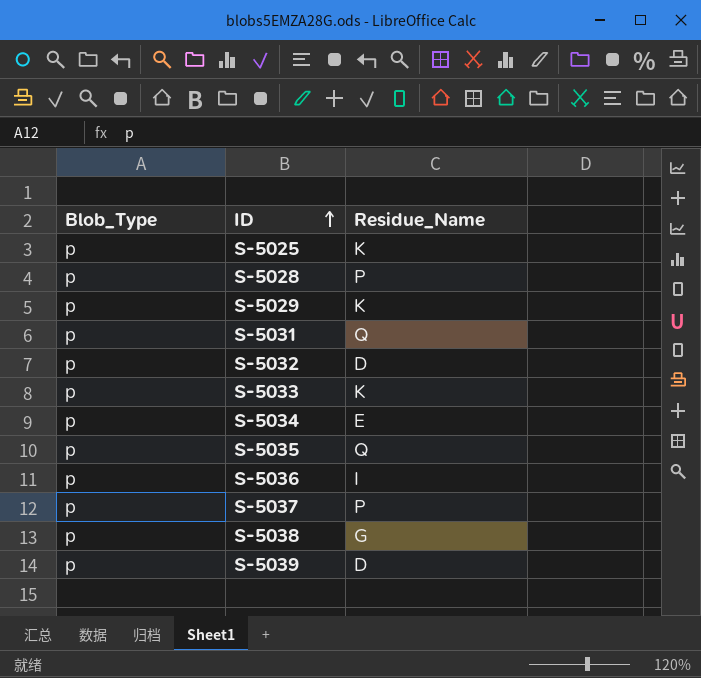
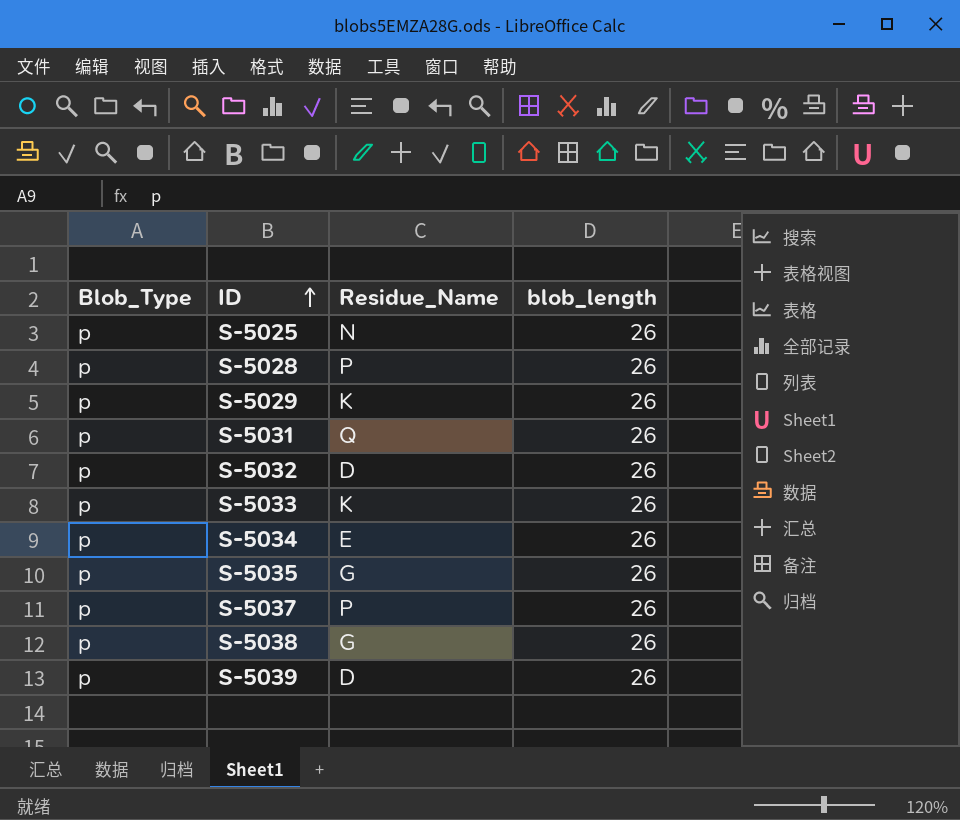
column blob_length | position: none -> 4
row S-5036: p | I -> none
S-5025 | Residue_Name: K -> N
S-5035 | Residue_Name: Q -> G

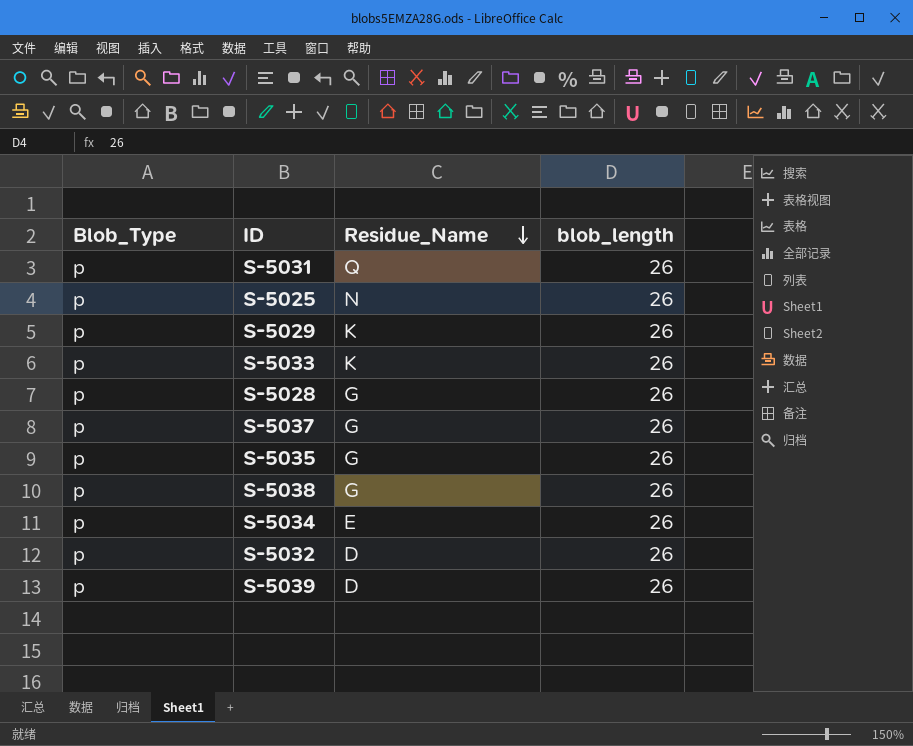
row order: ID ascending -> Residue_Name descending
S-5028 | Residue_Name: P -> G
S-5037 | Residue_Name: P -> G

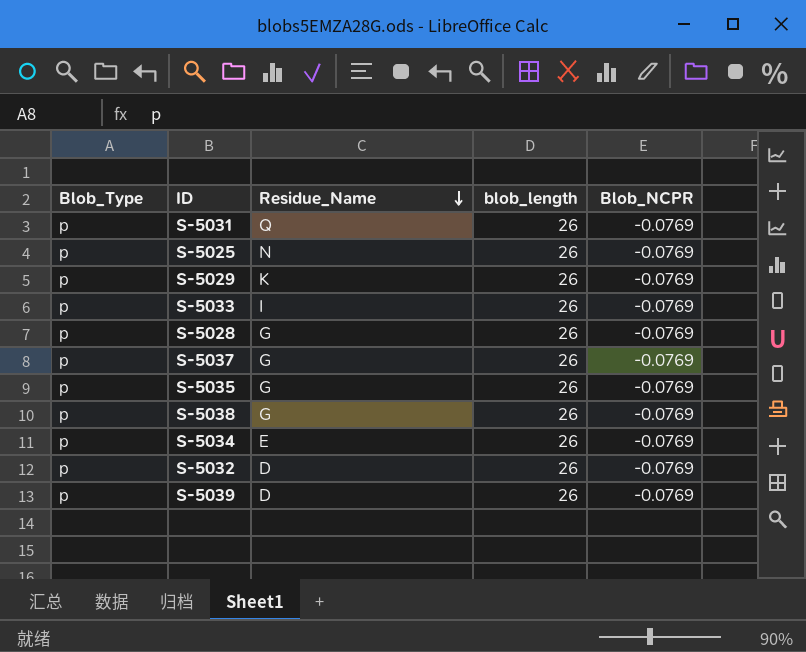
column Blob_NCPR | position: none -> 5
S-5033 | Residue_Name: K -> I

